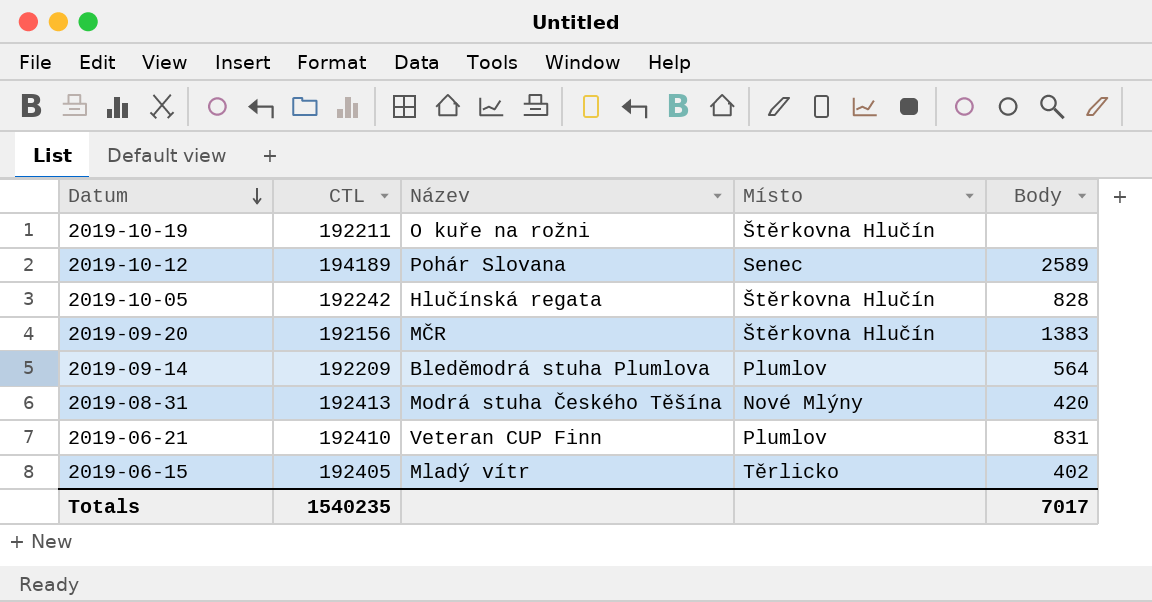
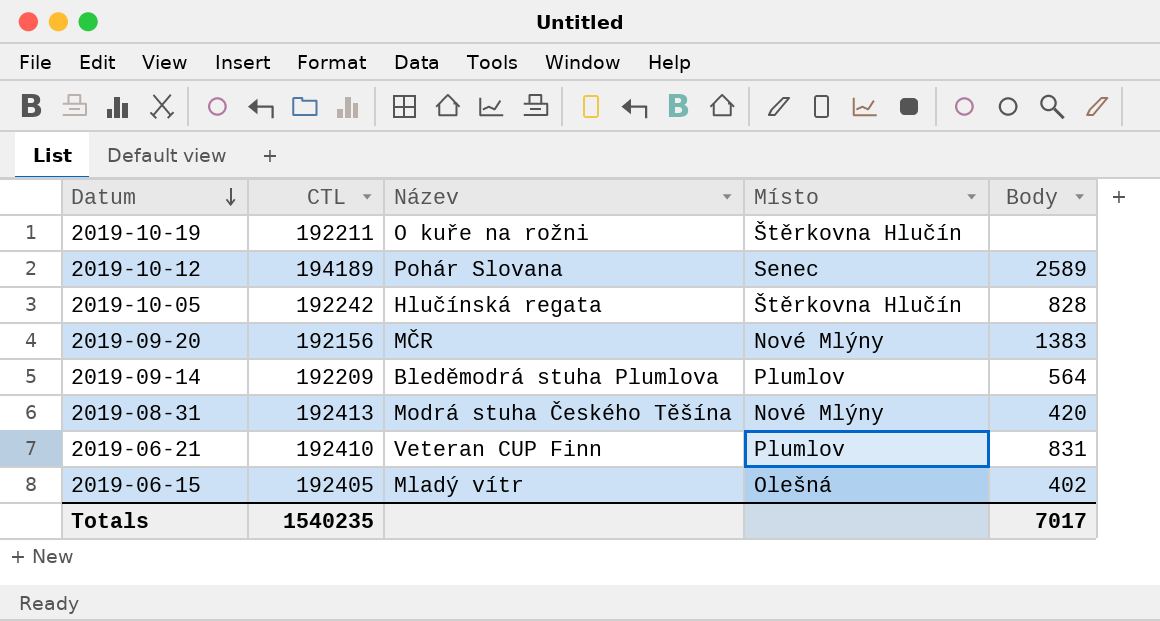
2019-09-20 | Místo: Štěrkovna Hlučín -> Nové Mlýny
2019-06-15 | Místo: Těrlicko -> Olešná

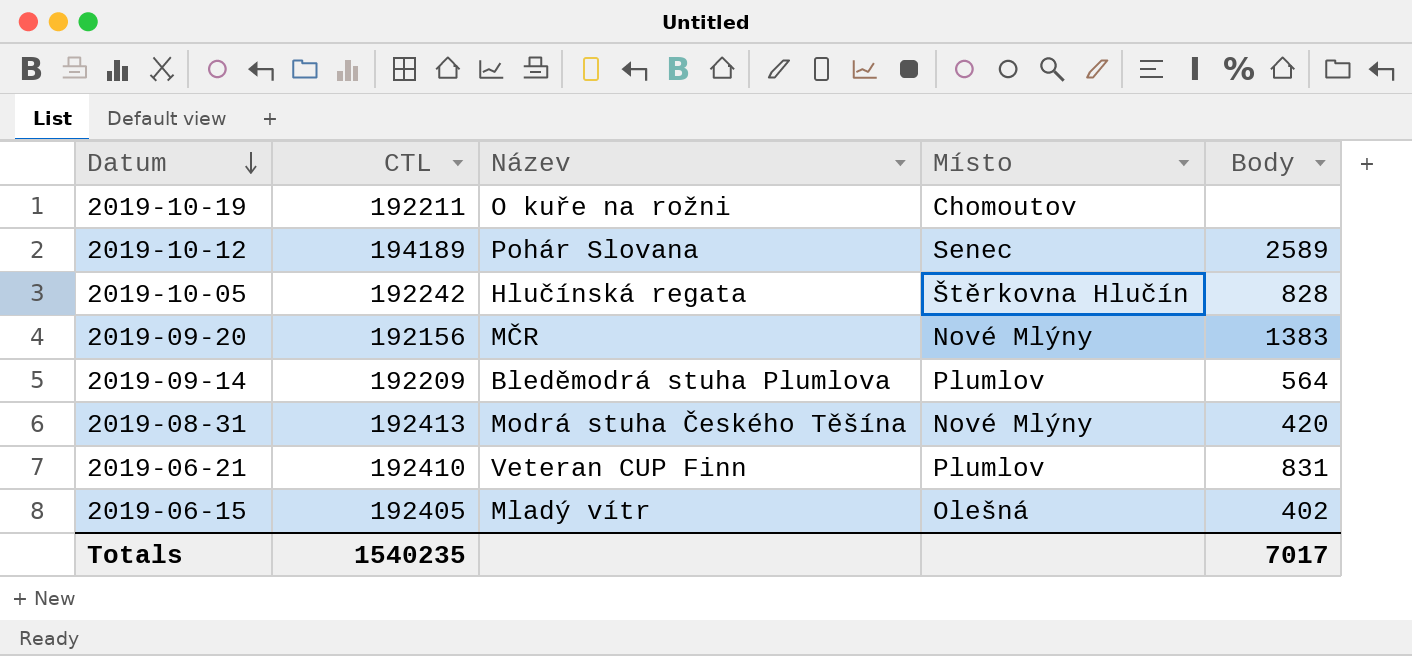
2019-10-19 | Místo: Štěrkovna Hlučín -> Chomoutov

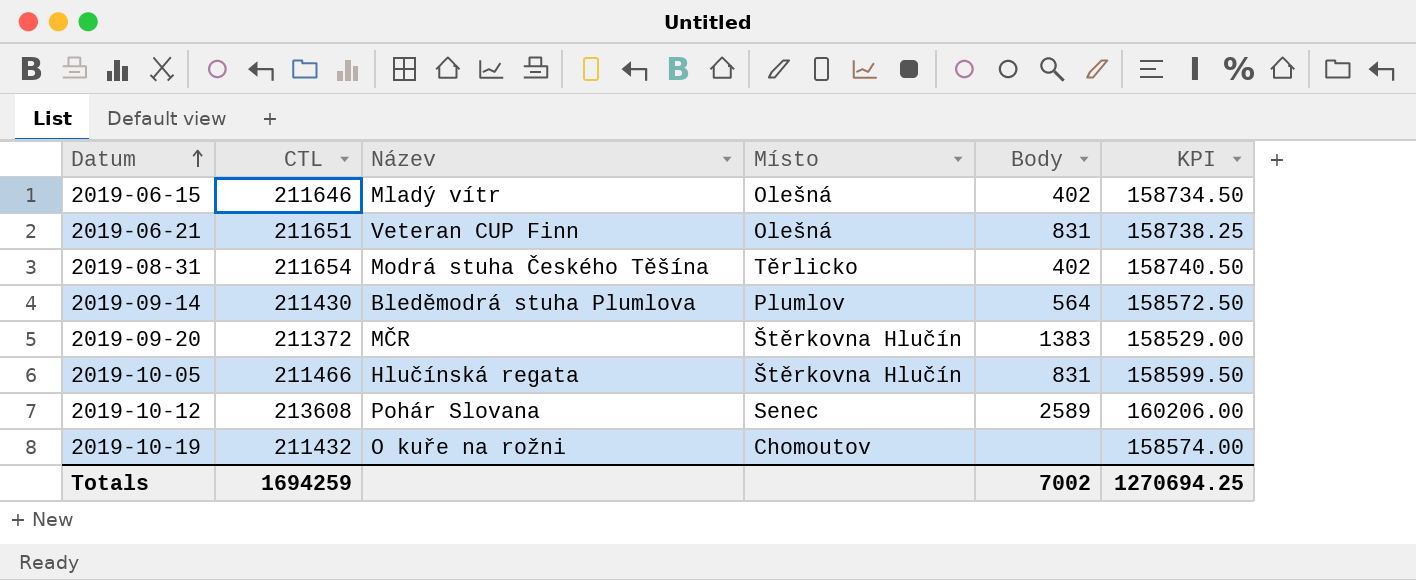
row order: Datum descending -> Datum ascending
column KPI | formula: none -> [CTL] * 0.75
2019-06-15 | CTL: 192405 -> 211646
2019-06-21 | CTL: 192410 -> 211651
2019-06-21 | Místo: Plumlov -> Olešná
2019-08-31 | CTL: 192413 -> 211654
2019-08-31 | Místo: Nové Mlýny -> Těrlicko
2019-08-31 | Body: 420 -> 402
2019-09-14 | CTL: 192209 -> 211430
2019-09-20 | CTL: 192156 -> 211372
2019-09-20 | Místo: Nové Mlýny -> Štěrkovna Hlučín
2019-10-05 | CTL: 192242 -> 211466
2019-10-05 | Body: 828 -> 831
2019-10-12 | CTL: 194189 -> 213608
2019-10-19 | CTL: 192211 -> 211432
Totals | CTL: 1540235 -> 1694259
Totals | Body: 7017 -> 7002

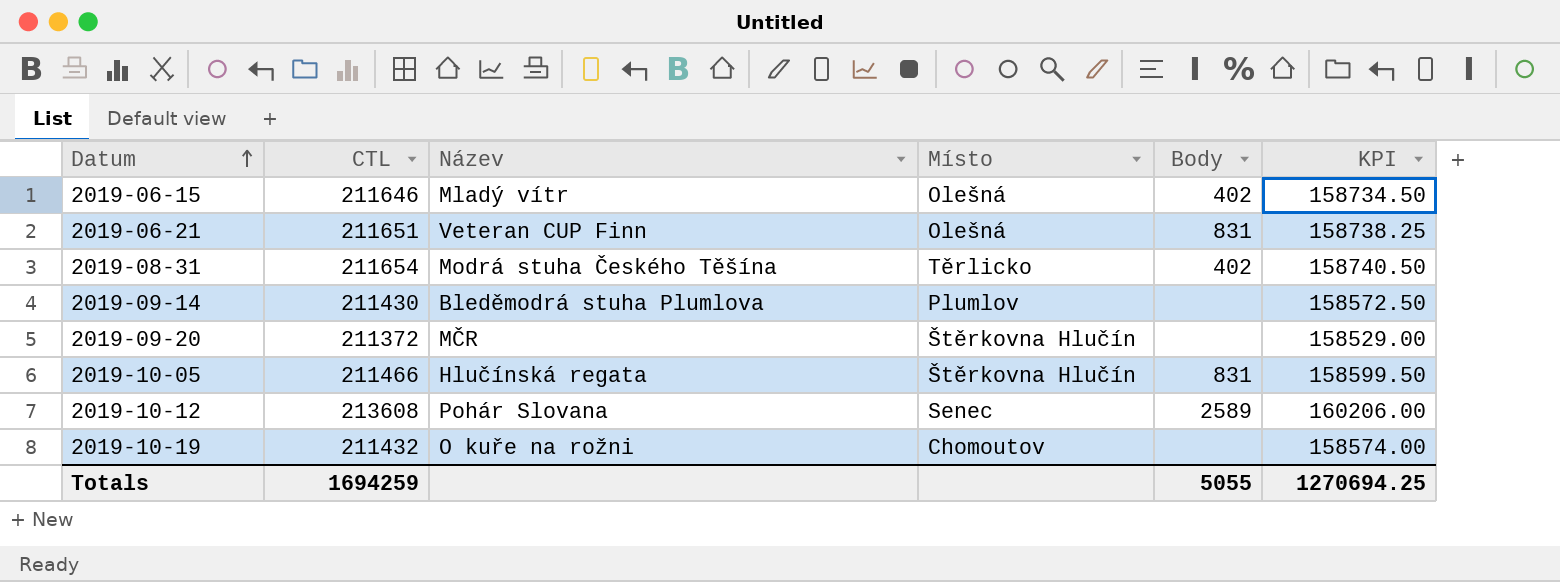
2019-09-14 | Body: 564 -> none
2019-09-20 | Body: 1383 -> none
Totals | Body: 7002 -> 5055

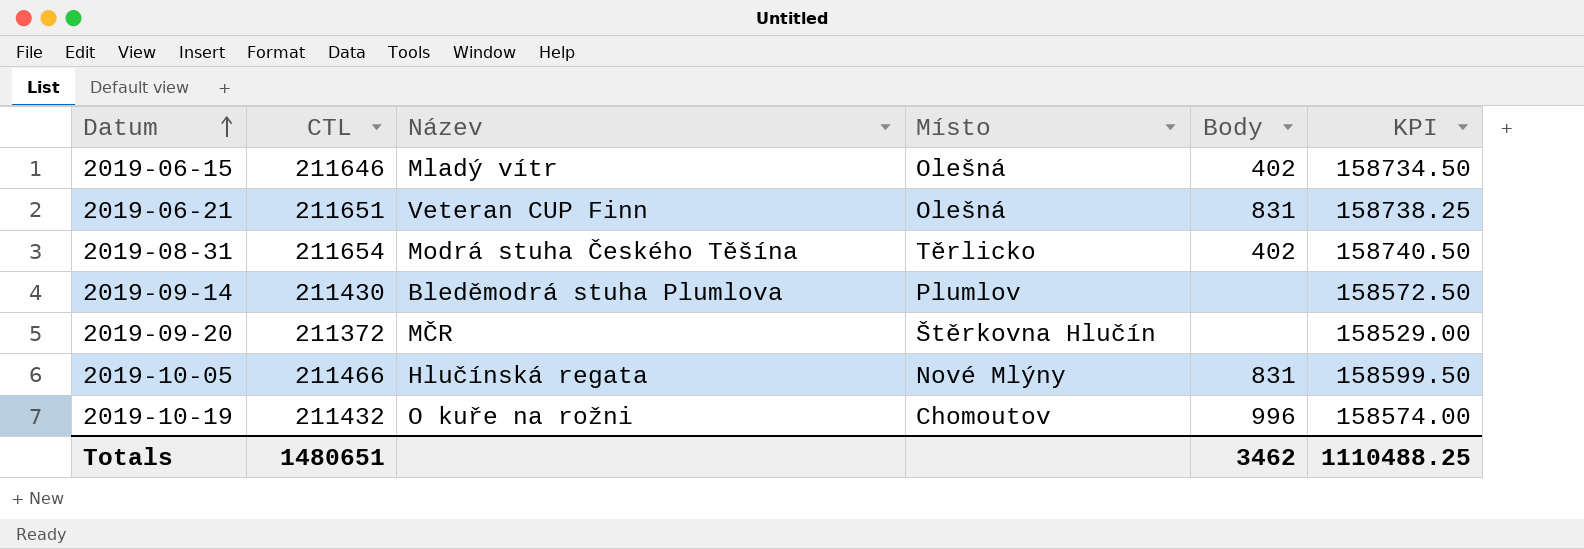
row 2019-10-12: 213608 | Pohár Slovana | Senec | 2589 | 160206.00 -> none
2019-10-05 | Místo: Štěrkovna Hlučín -> Nové Mlýny
2019-10-19 | Body: none -> 996
Totals | CTL: 1694259 -> 1480651
Totals | Body: 5055 -> 3462
Totals | KPI: 1270694.25 -> 1110488.25

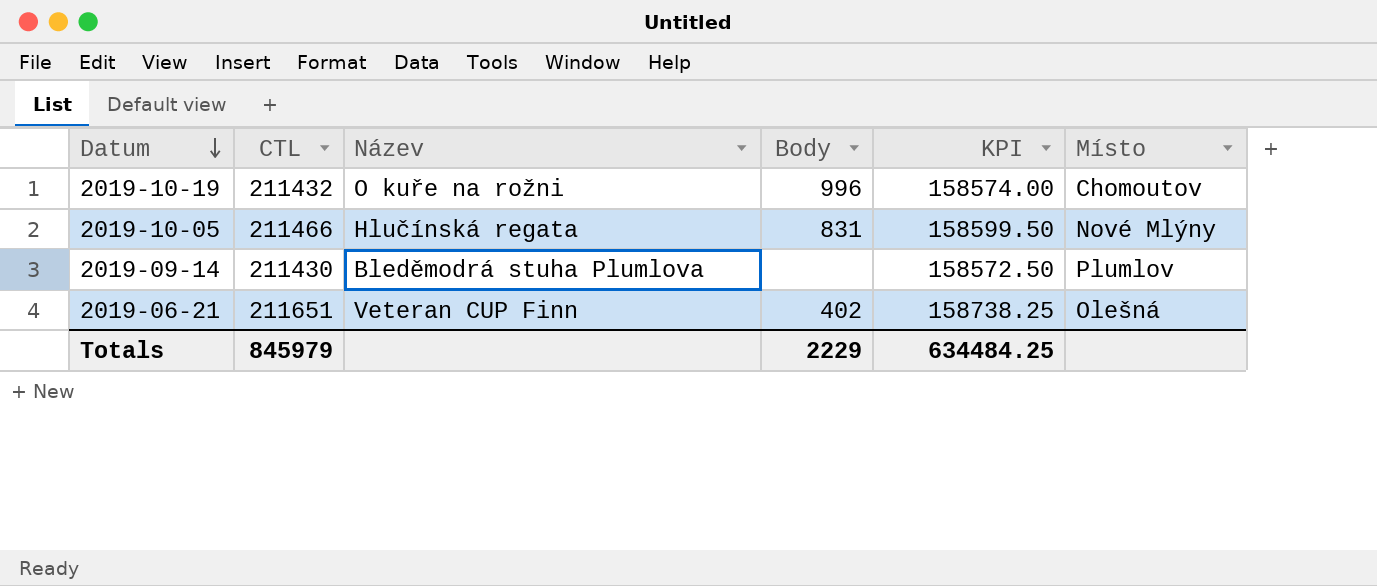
row order: Datum ascending -> Datum descending
column Místo | position: 4 -> 6
row 2019-06-15: 211646 | Mladý vítr | Olešná | 402 | 158734.50 -> none
row 2019-08-31: 211654 | Modrá stuha Českého Těšína | Těrlicko | 402 | 158740.50 -> none
row 2019-09-20: 211372 | MČR | Štěrkovna Hlučín | none | 158529.00 -> none
2019-06-21 | Body: 831 -> 402
Totals | CTL: 1480651 -> 845979
Totals | Body: 3462 -> 2229
Totals | KPI: 1110488.25 -> 634484.25

